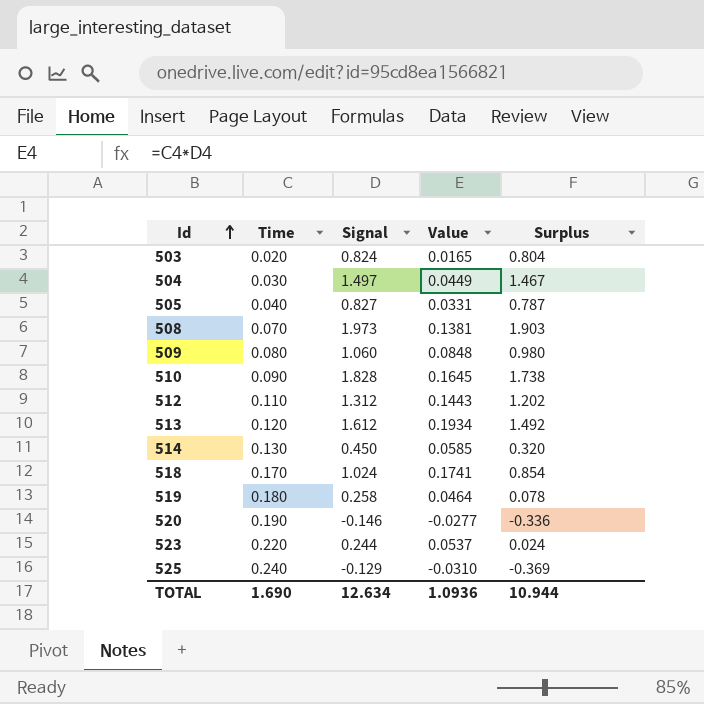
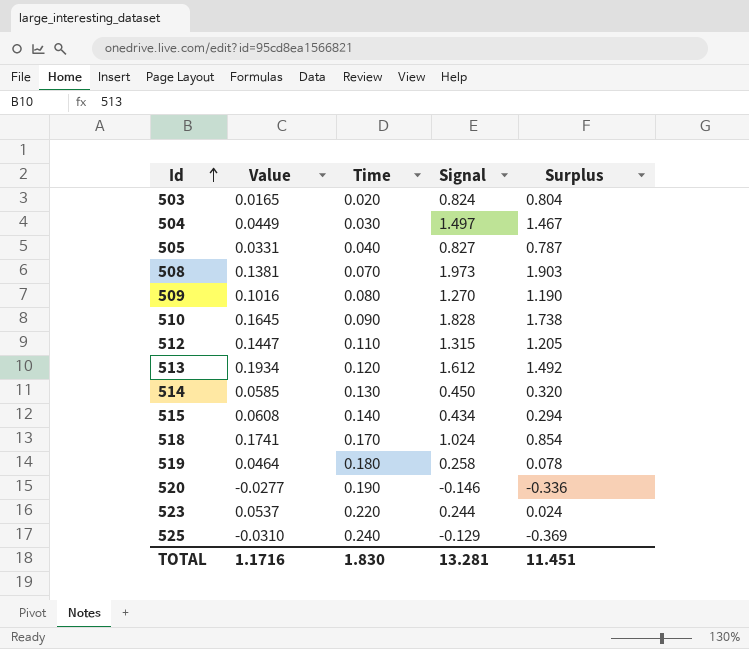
column Value | position: 4 -> 2
509 | Value: 0.0848 -> 0.1016
509 | Signal: 1.060 -> 1.270
509 | Surplus: 0.980 -> 1.190
512 | Value: 0.1443 -> 0.1447
512 | Signal: 1.312 -> 1.315
512 | Surplus: 1.202 -> 1.205
row 515: none -> 0.0608 | 0.140 | 0.434 | 0.294
TOTAL | Value: 1.0936 -> 1.1716
TOTAL | Time: 1.690 -> 1.830
TOTAL | Signal: 12.634 -> 13.281
TOTAL | Surplus: 10.944 -> 11.451

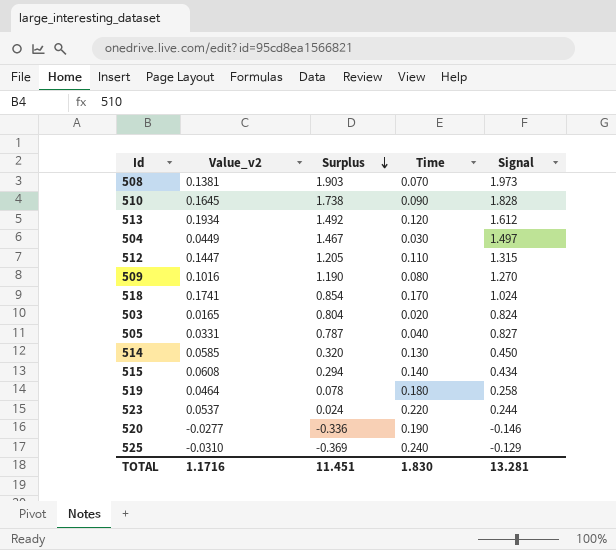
row order: Id ascending -> Surplus descending
column name: Value -> Value_v2
column Surplus | position: 5 -> 3

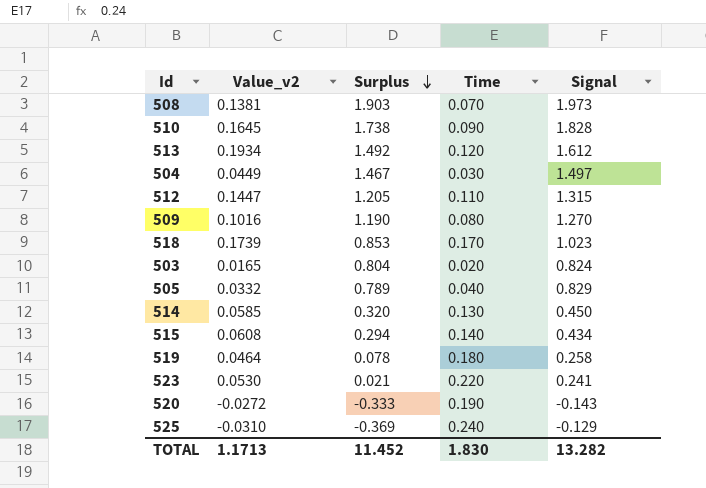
518 | Value_v2: 0.1741 -> 0.1739
518 | Surplus: 0.854 -> 0.853
518 | Signal: 1.024 -> 1.023
505 | Value_v2: 0.0331 -> 0.0332
505 | Surplus: 0.787 -> 0.789
505 | Signal: 0.827 -> 0.829
523 | Value_v2: 0.0537 -> 0.0530
523 | Surplus: 0.024 -> 0.021
523 | Signal: 0.244 -> 0.241
520 | Value_v2: -0.0277 -> -0.0272
520 | Surplus: -0.336 -> -0.333
520 | Signal: -0.146 -> -0.143
TOTAL | Value_v2: 1.1716 -> 1.1713
TOTAL | Surplus: 11.451 -> 11.452
TOTAL | Signal: 13.281 -> 13.282

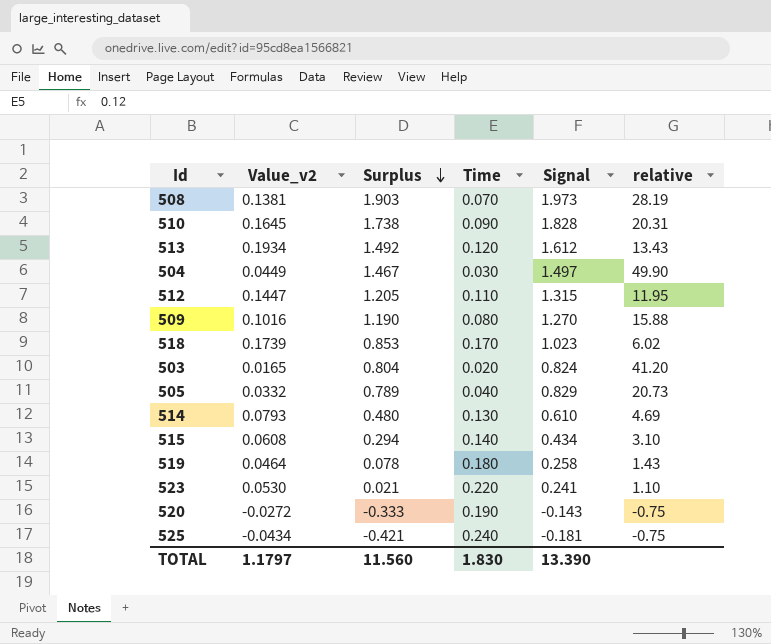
column relative | formula: none -> [Signal] / [Time]
514 | Value_v2: 0.0585 -> 0.0793
514 | Surplus: 0.320 -> 0.480
514 | Signal: 0.450 -> 0.610
525 | Value_v2: -0.0310 -> -0.0434
525 | Surplus: -0.369 -> -0.421
525 | Signal: -0.129 -> -0.181
TOTAL | Value_v2: 1.1713 -> 1.1797
TOTAL | Surplus: 11.452 -> 11.560
TOTAL | Signal: 13.282 -> 13.390

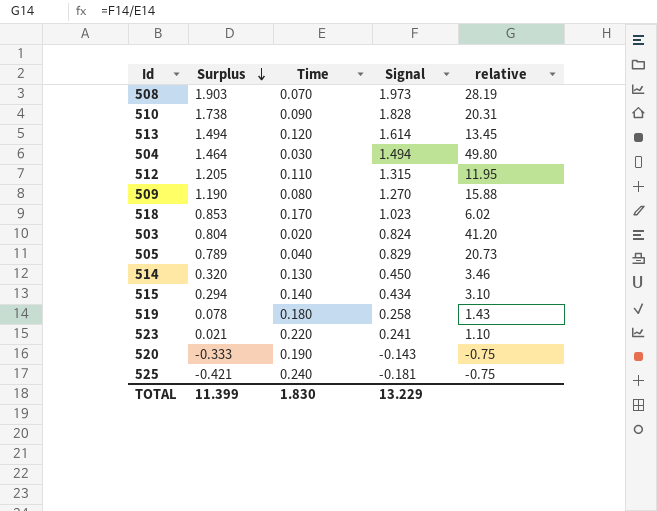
column Value_v2 | formula: [Time] * [Signal] -> none
513 | Surplus: 1.492 -> 1.494
513 | Signal: 1.612 -> 1.614
513 | relative: 13.43 -> 13.45
504 | Surplus: 1.467 -> 1.464
504 | Signal: 1.497 -> 1.494
504 | relative: 49.90 -> 49.80
514 | Surplus: 0.480 -> 0.320
514 | Signal: 0.610 -> 0.450
514 | relative: 4.69 -> 3.46
TOTAL | Surplus: 11.560 -> 11.399
TOTAL | Signal: 13.390 -> 13.229

